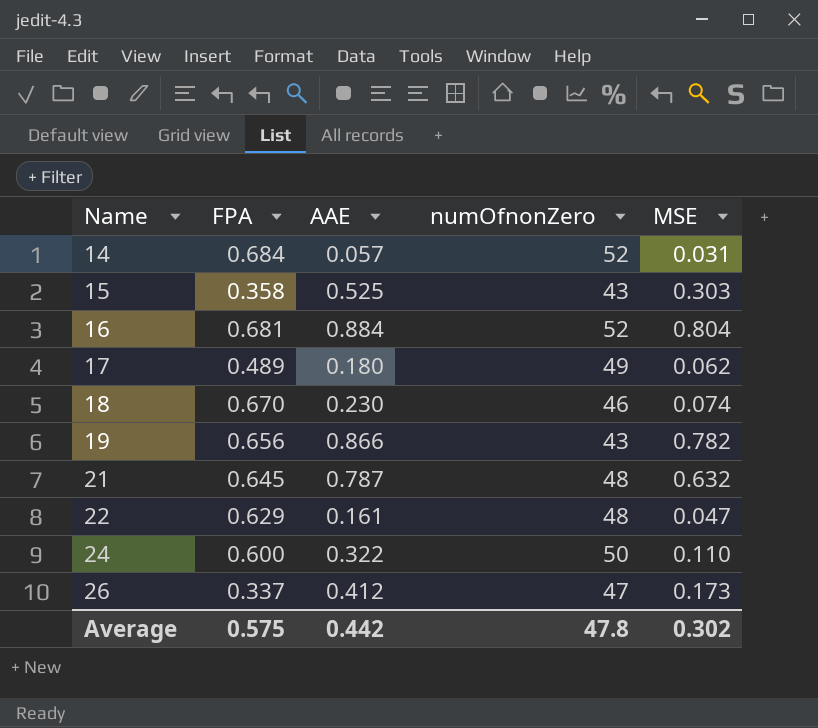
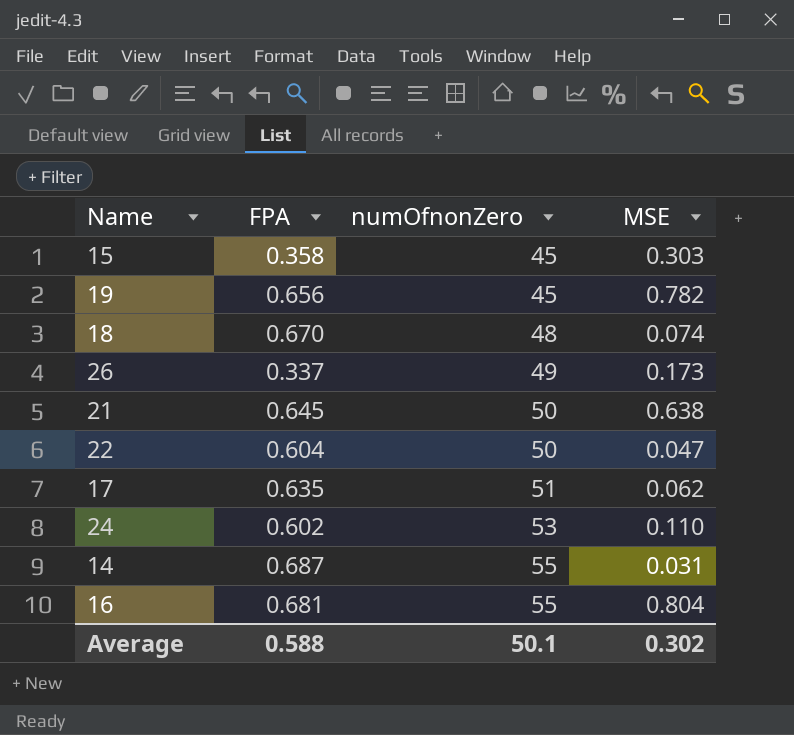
row order: Name ascending -> numOfnonZero ascending
column AAE | position: 3 -> none
15 | numOfnonZero: 43 -> 45
19 | numOfnonZero: 43 -> 45
18 | numOfnonZero: 46 -> 48
26 | numOfnonZero: 47 -> 49
21 | numOfnonZero: 48 -> 50
21 | MSE: 0.632 -> 0.638
22 | FPA: 0.629 -> 0.604
22 | numOfnonZero: 48 -> 50
17 | FPA: 0.489 -> 0.635
17 | numOfnonZero: 49 -> 51
24 | FPA: 0.600 -> 0.602
24 | numOfnonZero: 50 -> 53
14 | FPA: 0.684 -> 0.687
14 | numOfnonZero: 52 -> 55
16 | numOfnonZero: 52 -> 55
Average | FPA: 0.575 -> 0.588
Average | numOfnonZero: 47.8 -> 50.1

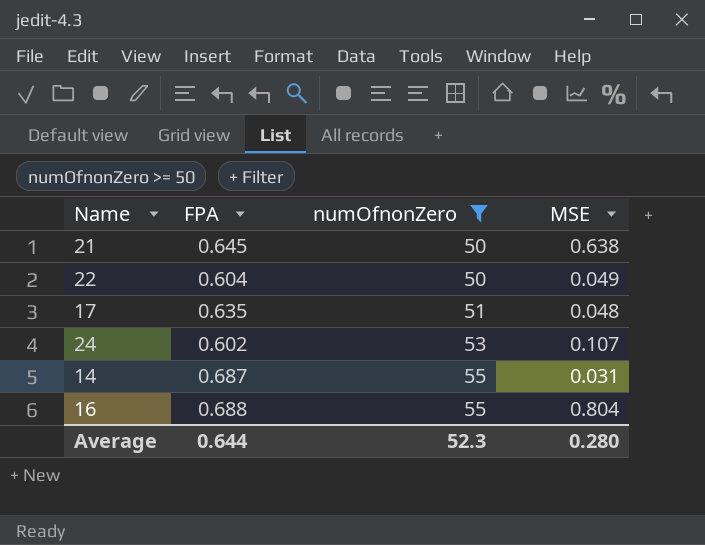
filter: none -> numOfnonZero >= 50
22 | MSE: 0.047 -> 0.049
17 | MSE: 0.062 -> 0.048
24 | MSE: 0.110 -> 0.107
16 | FPA: 0.681 -> 0.688
Average | FPA: 0.588 -> 0.644
Average | numOfnonZero: 50.1 -> 52.3
Average | MSE: 0.302 -> 0.280

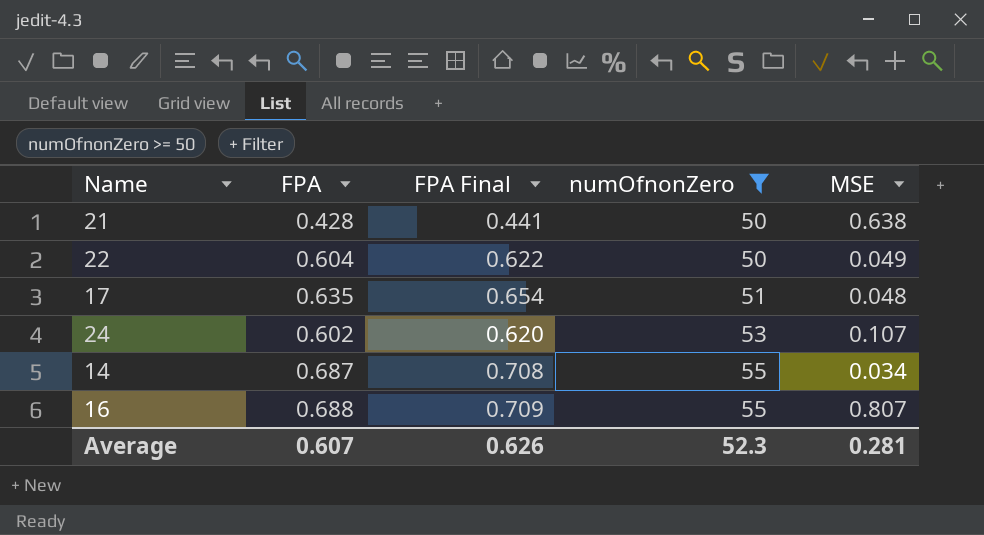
column FPA Final | formula: none -> [FPA] * 1.03
21 | FPA: 0.645 -> 0.428
14 | MSE: 0.031 -> 0.034
16 | MSE: 0.804 -> 0.807
Average | FPA: 0.644 -> 0.607
Average | MSE: 0.280 -> 0.281

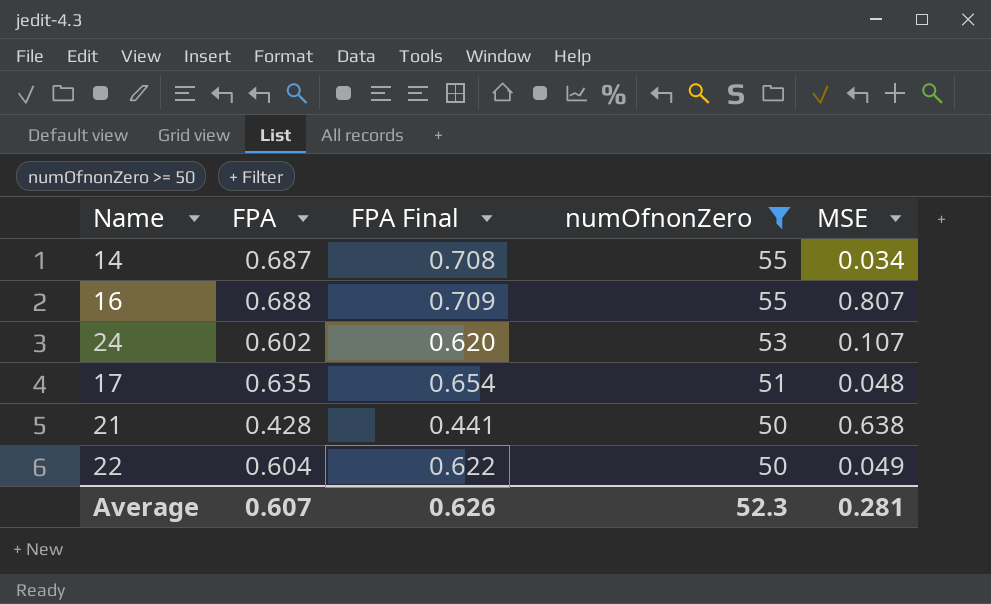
row order: numOfnonZero ascending -> numOfnonZero descending

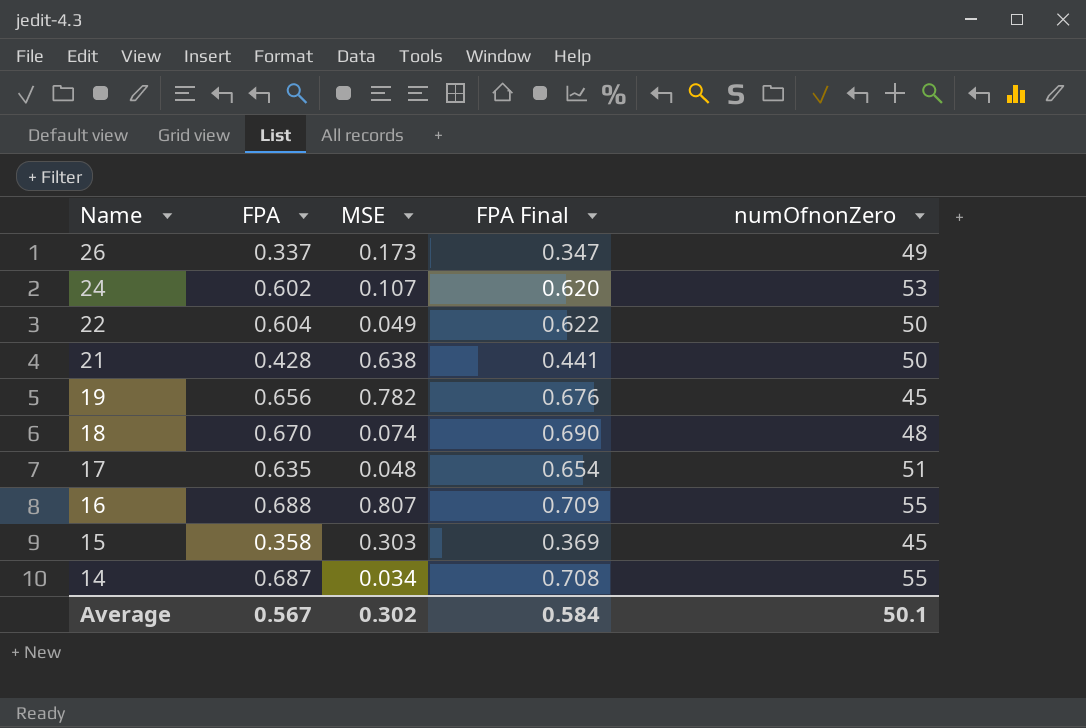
filter: numOfnonZero >= 50 -> none
row order: numOfnonZero descending -> Name descending
column MSE | position: 5 -> 3
Average | FPA: 0.607 -> 0.567
Average | MSE: 0.281 -> 0.302
Average | FPA Final: 0.626 -> 0.584
Average | numOfnonZero: 52.3 -> 50.1

